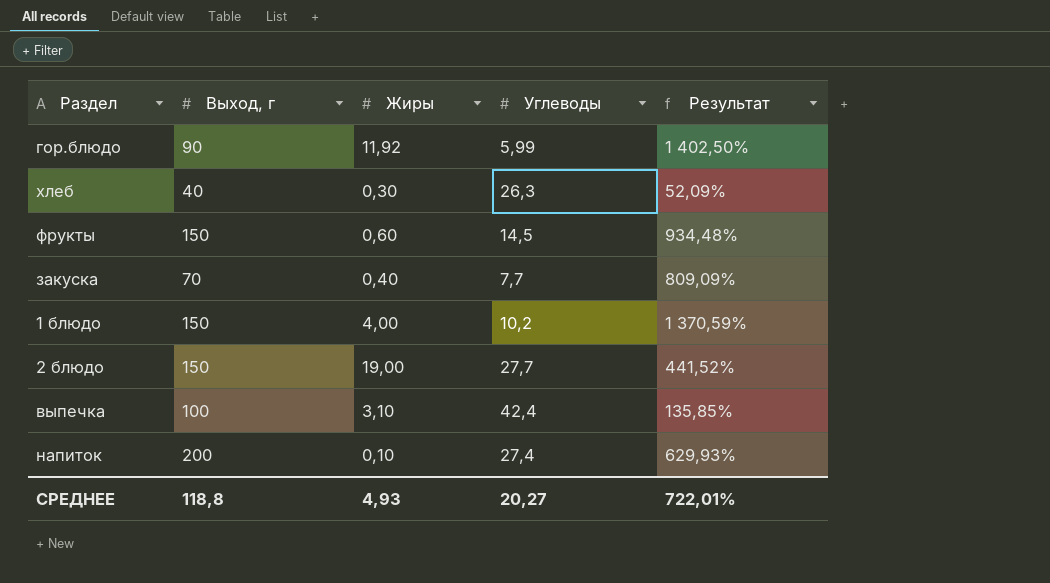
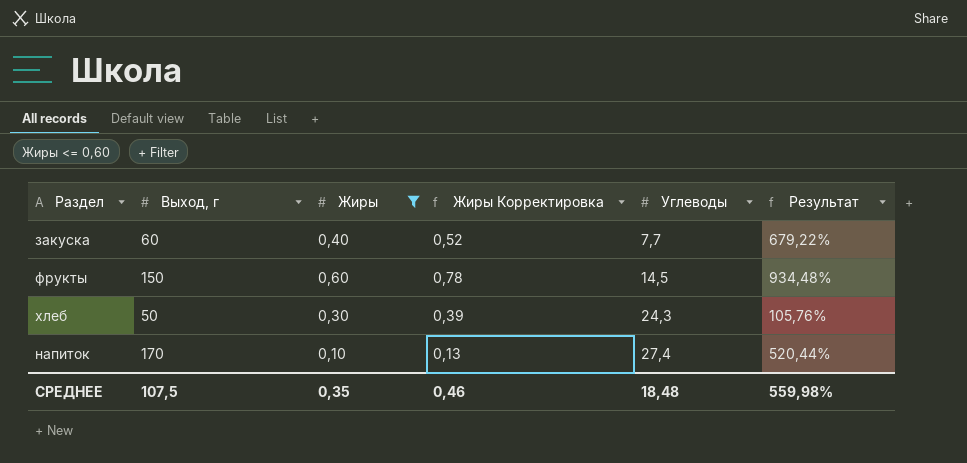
filter: none -> Жиры <= 0,60
row order: none -> Углеводы ascending
column Жиры Корректировка | formula: none -> [Жиры] * 1,3
закуска | Выход, г: 70 -> 60
закуска | Результат: 809,09% -> 679,22%
хлеб | Выход, г: 40 -> 50
хлеб | Углеводы: 26,3 -> 24,3
хлеб | Результат: 52,09% -> 105,76%
напиток | Выход, г: 200 -> 170
напиток | Результат: 629,93% -> 520,44%
СРЕДНЕЕ | Выход, г: 118,8 -> 107,5
СРЕДНЕЕ | Жиры: 4,93 -> 0,35
СРЕДНЕЕ | Углеводы: 20,27 -> 18,48
СРЕДНЕЕ | Результат: 722,01% -> 559,98%

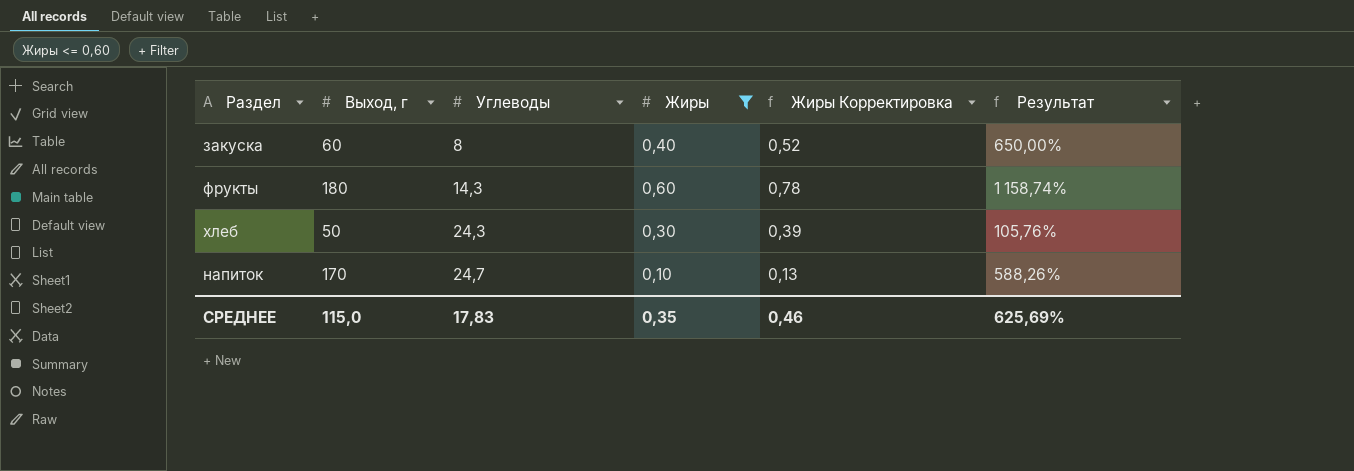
column Углеводы | position: 5 -> 3
закуска | Углеводы: 7,7 -> 8
закуска | Результат: 679,22% -> 650,00%
фрукты | Выход, г: 150 -> 180
фрукты | Углеводы: 14,5 -> 14,3
фрукты | Результат: 934,48% -> 1 158,74%
напиток | Углеводы: 27,4 -> 24,7
напиток | Результат: 520,44% -> 588,26%
СРЕДНЕЕ | Выход, г: 107,5 -> 115,0
СРЕДНЕЕ | Углеводы: 18,48 -> 17,83
СРЕДНЕЕ | Результат: 559,98% -> 625,69%

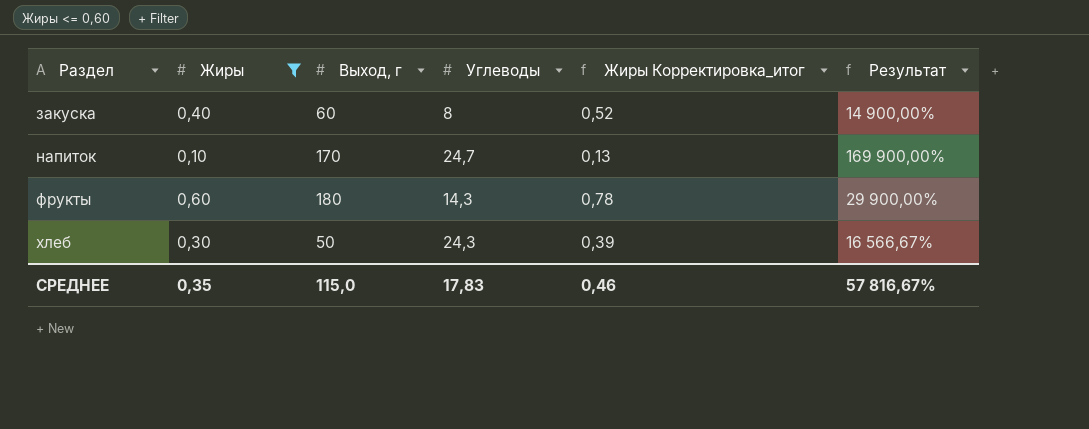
row order: Углеводы ascending -> Раздел ascending
column Жиры | position: 4 -> 2
column name: Жиры Корректировка -> Жиры Корректировка_итог
column Результат | formula: ([Выход, г] - [Углеводы]) / [Углеводы] -> ([Выход, г] - [Жиры]) / [Жиры]
СРЕДНЕЕ | Результат: 625,69% -> 57 816,67%

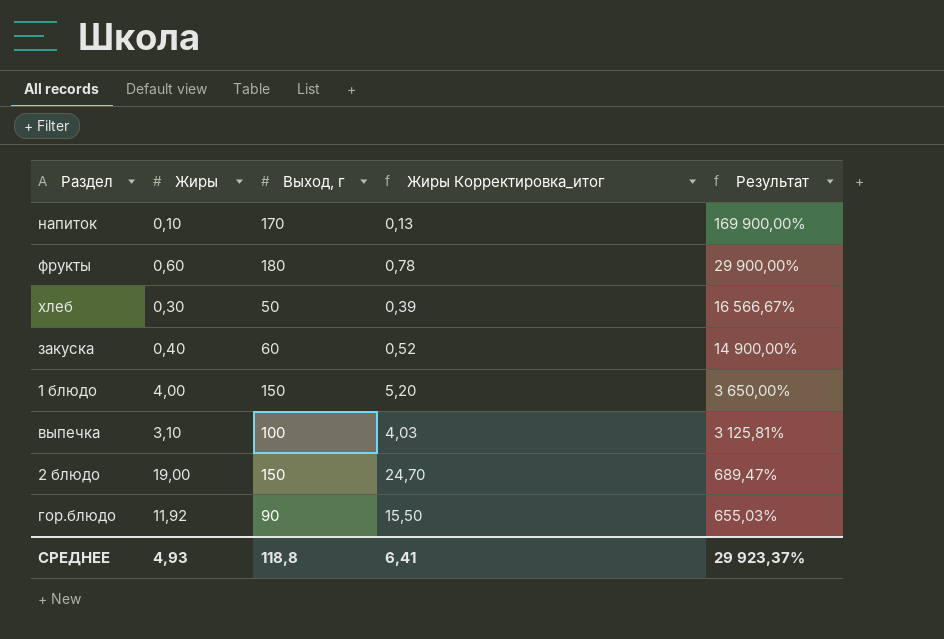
filter: Жиры <= 0,60 -> none
row order: Раздел ascending -> Результат descending
column Углеводы | position: 4 -> none
СРЕДНЕЕ | Жиры: 0,35 -> 4,93
СРЕДНЕЕ | Выход, г: 115,0 -> 118,8
СРЕДНЕЕ | Жиры Корректировка_итог: 0,46 -> 6,41
СРЕДНЕЕ | Результат: 57 816,67% -> 29 923,37%

